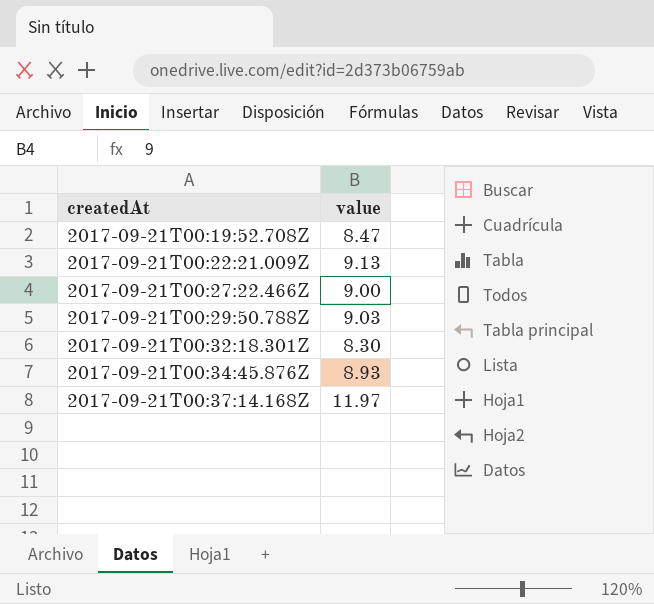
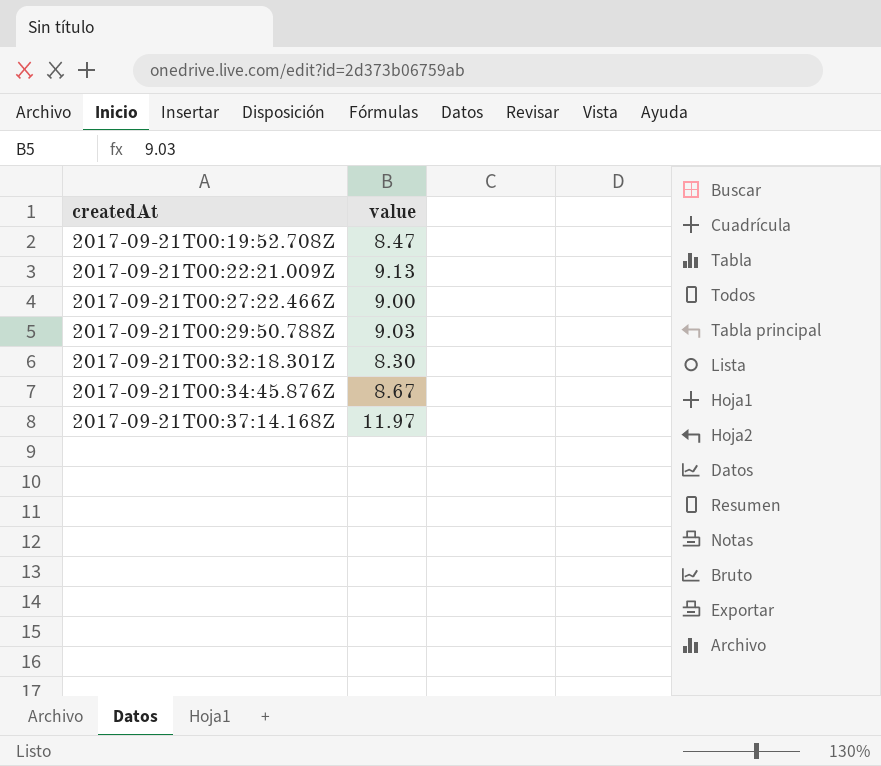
2017-09-21T00:34:45.876Z | value: 8.93 -> 8.67

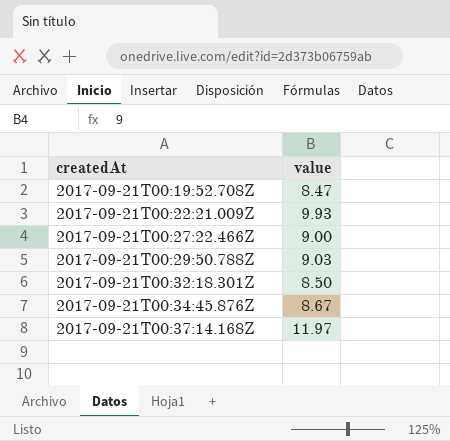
2017-09-21T00:22:21.009Z | value: 9.13 -> 9.93
2017-09-21T00:32:18.301Z | value: 8.30 -> 8.50

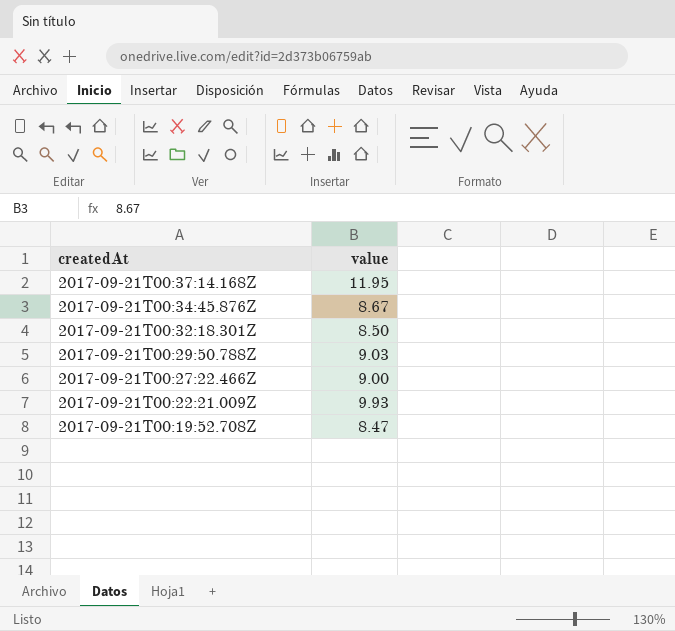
row order: createdAt ascending -> createdAt descending
2017-09-21T00:37:14.168Z | value: 11.97 -> 11.95

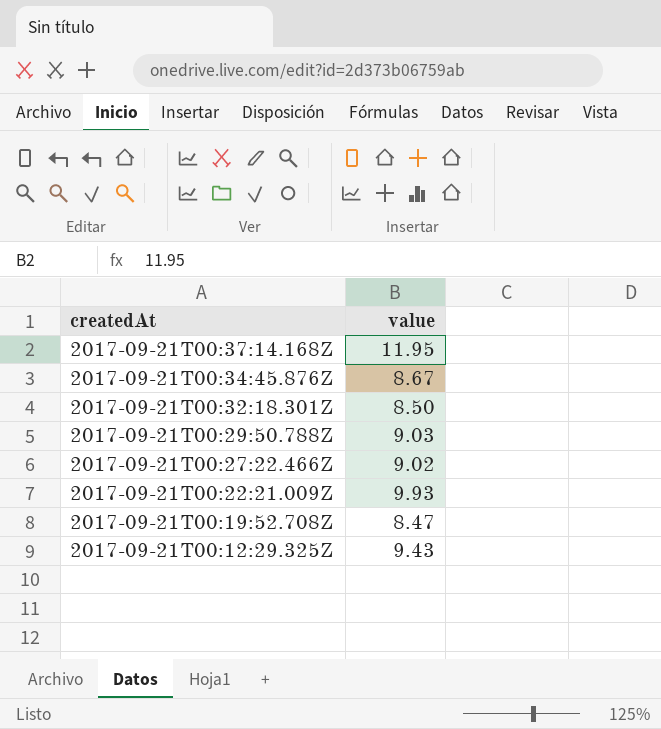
2017-09-21T00:27:22.466Z | value: 9.00 -> 9.02
row 2017-09-21T00:12:29.325Z: none -> 9.43

